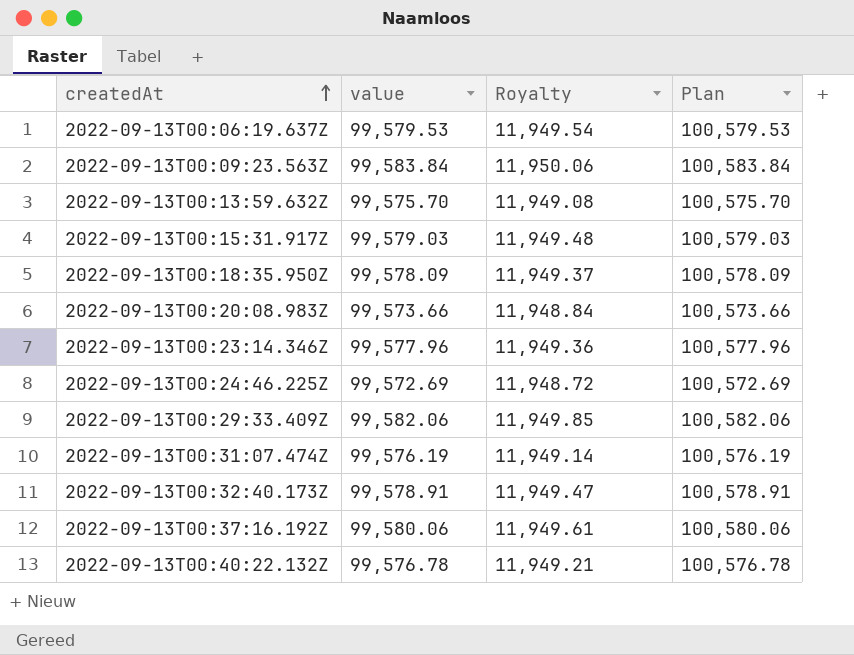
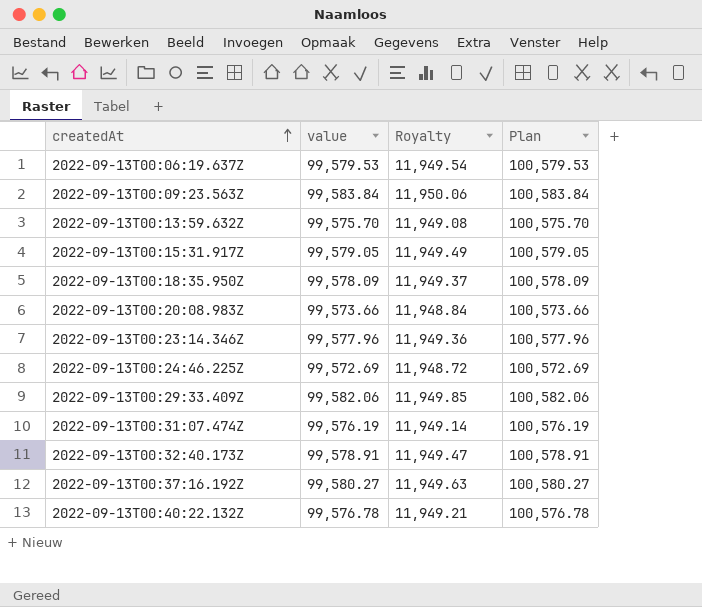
2022-09-13T00:15:31.917Z | value: 99,579.03 -> 99,579.05
2022-09-13T00:15:31.917Z | Royalty: 11,949.48 -> 11,949.49
2022-09-13T00:15:31.917Z | Plan: 100,579.03 -> 100,579.05
2022-09-13T00:37:16.192Z | value: 99,580.06 -> 99,580.27
2022-09-13T00:37:16.192Z | Royalty: 11,949.61 -> 11,949.63
2022-09-13T00:37:16.192Z | Plan: 100,580.06 -> 100,580.27

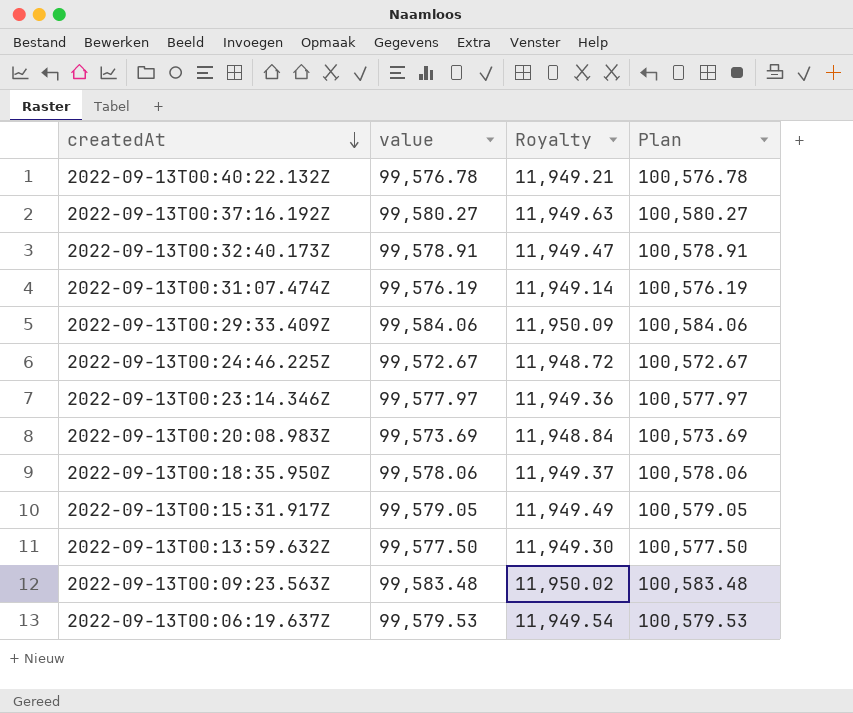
row order: createdAt ascending -> createdAt descending
2022-09-13T00:29:33.409Z | value: 99,582.06 -> 99,584.06
2022-09-13T00:29:33.409Z | Royalty: 11,949.85 -> 11,950.09
2022-09-13T00:29:33.409Z | Plan: 100,582.06 -> 100,584.06
2022-09-13T00:24:46.225Z | value: 99,572.69 -> 99,572.67
2022-09-13T00:24:46.225Z | Plan: 100,572.69 -> 100,572.67
2022-09-13T00:23:14.346Z | value: 99,577.96 -> 99,577.97
2022-09-13T00:23:14.346Z | Plan: 100,577.96 -> 100,577.97
2022-09-13T00:20:08.983Z | value: 99,573.66 -> 99,573.69
2022-09-13T00:20:08.983Z | Plan: 100,573.66 -> 100,573.69
2022-09-13T00:18:35.950Z | value: 99,578.09 -> 99,578.06
2022-09-13T00:18:35.950Z | Plan: 100,578.09 -> 100,578.06
2022-09-13T00:13:59.632Z | value: 99,575.70 -> 99,577.50
2022-09-13T00:13:59.632Z | Royalty: 11,949.08 -> 11,949.30
2022-09-13T00:13:59.632Z | Plan: 100,575.70 -> 100,577.50
2022-09-13T00:09:23.563Z | value: 99,583.84 -> 99,583.48
2022-09-13T00:09:23.563Z | Royalty: 11,950.06 -> 11,950.02
2022-09-13T00:09:23.563Z | Plan: 100,583.84 -> 100,583.48

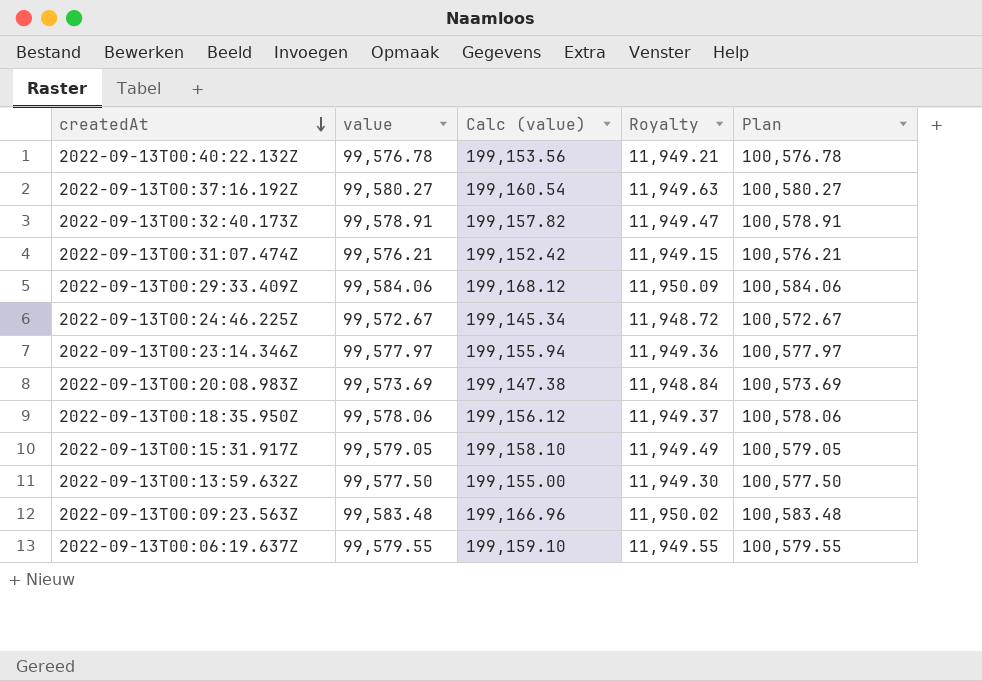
column Calc (value) | formula: none -> [value] * 2
2022-09-13T00:31:07.474Z | value: 99,576.19 -> 99,576.21
2022-09-13T00:31:07.474Z | Royalty: 11,949.14 -> 11,949.15
2022-09-13T00:31:07.474Z | Plan: 100,576.19 -> 100,576.21
2022-09-13T00:06:19.637Z | value: 99,579.53 -> 99,579.55
2022-09-13T00:06:19.637Z | Royalty: 11,949.54 -> 11,949.55
2022-09-13T00:06:19.637Z | Plan: 100,579.53 -> 100,579.55

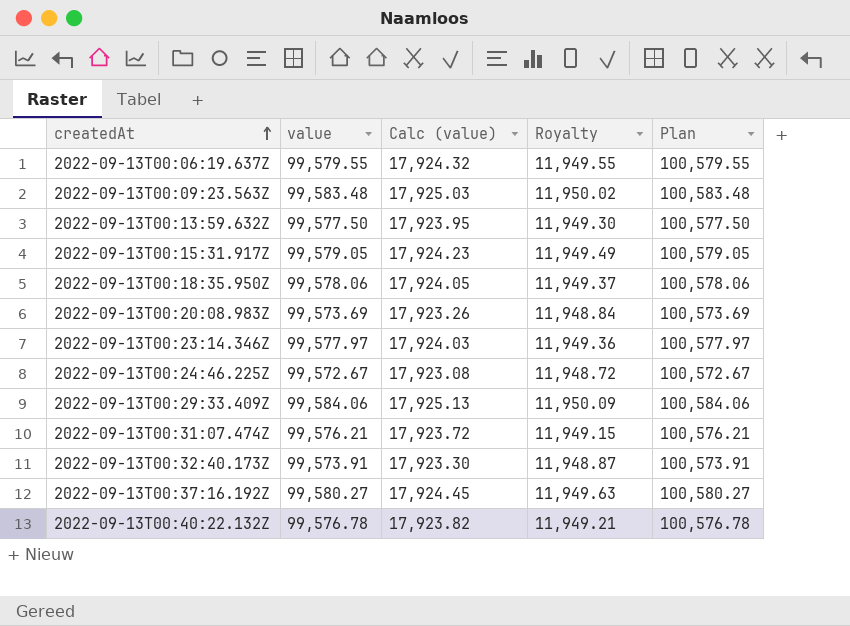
row order: createdAt descending -> createdAt ascending
column Calc (value) | formula: [value] * 2 -> [value] * 0.18
2022-09-13T00:32:40.173Z | value: 99,578.91 -> 99,573.91
2022-09-13T00:32:40.173Z | Royalty: 11,949.47 -> 11,948.87
2022-09-13T00:32:40.173Z | Plan: 100,578.91 -> 100,573.91

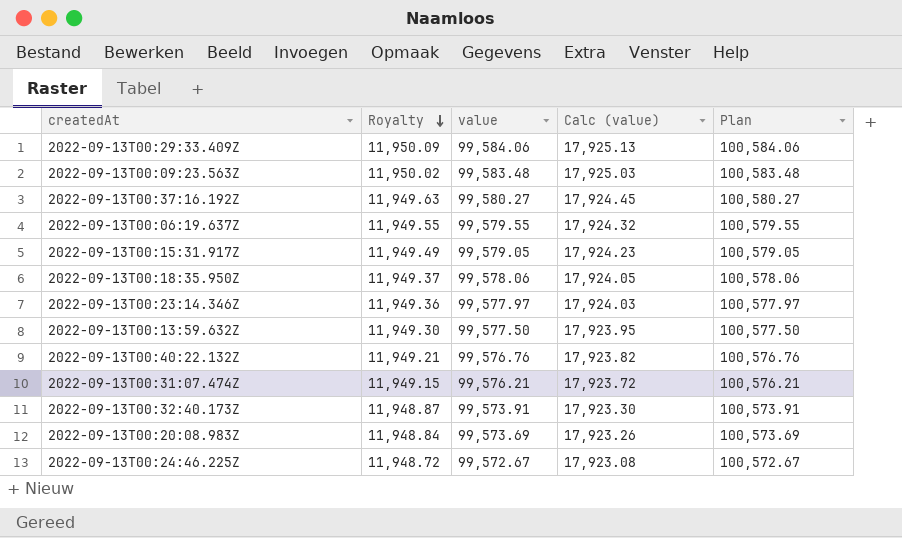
row order: createdAt ascending -> Royalty descending
column Royalty | position: 4 -> 2
2022-09-13T00:40:22.132Z | value: 99,576.78 -> 99,576.76
2022-09-13T00:40:22.132Z | Plan: 100,576.78 -> 100,576.76

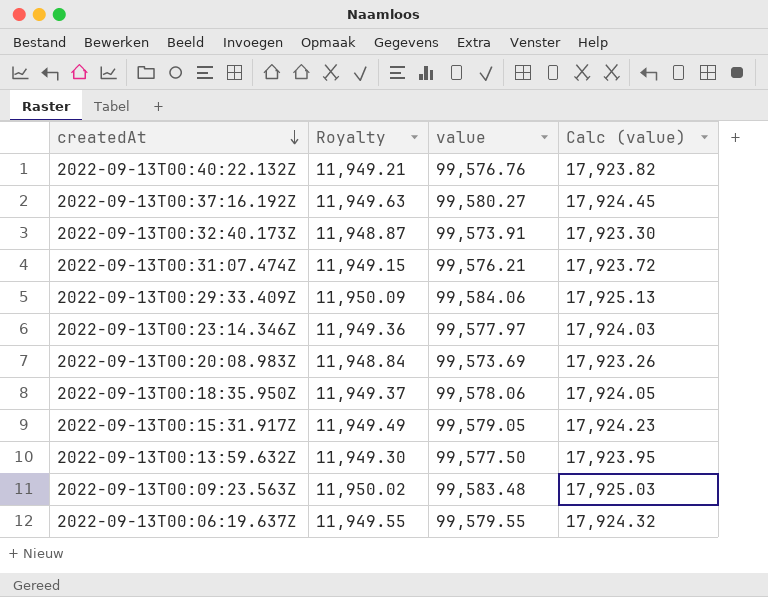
row order: Royalty descending -> createdAt descending
column Plan | formula: [value] + 1000 -> none
row 2022-09-13T00:24:46.225Z: 11,948.72 | 99,572.67 | 17,923.08 | 100,572.67 -> none

